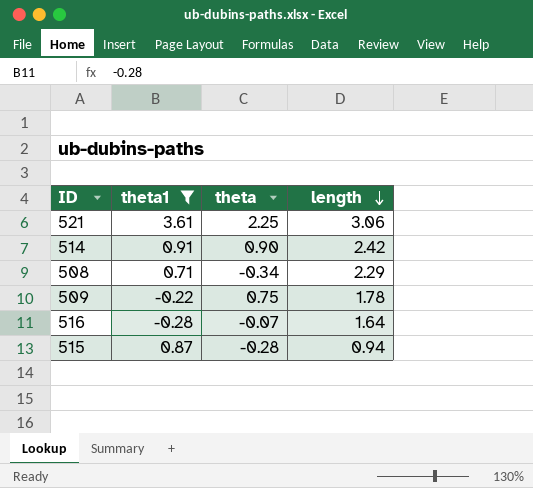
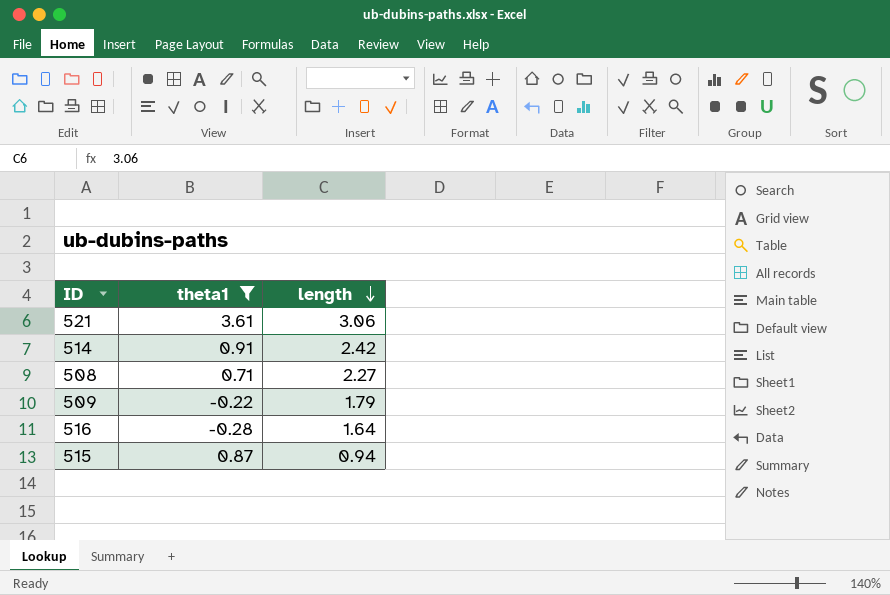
column theta | position: 3 -> none
508 | length: 2.29 -> 2.27
509 | length: 1.78 -> 1.79

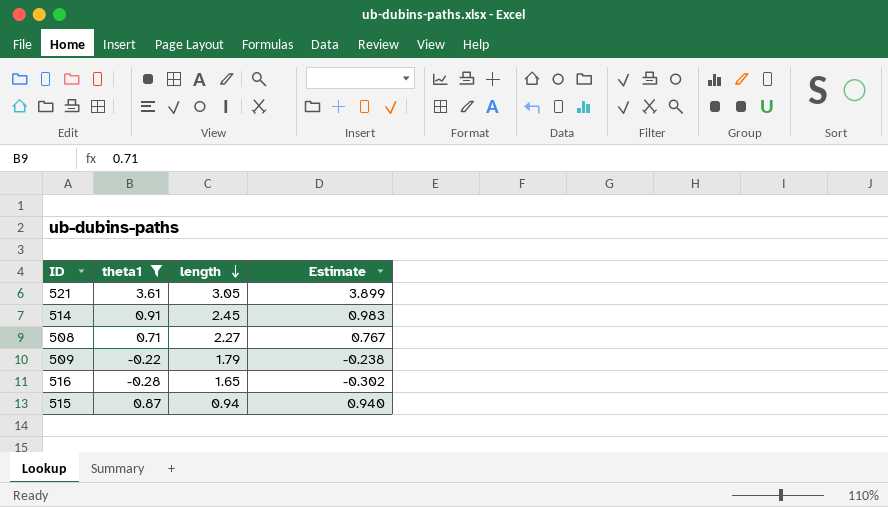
column Estimate | formula: none -> [theta1] * 1.08
521 | length: 3.06 -> 3.05
514 | length: 2.42 -> 2.45
516 | length: 1.64 -> 1.65

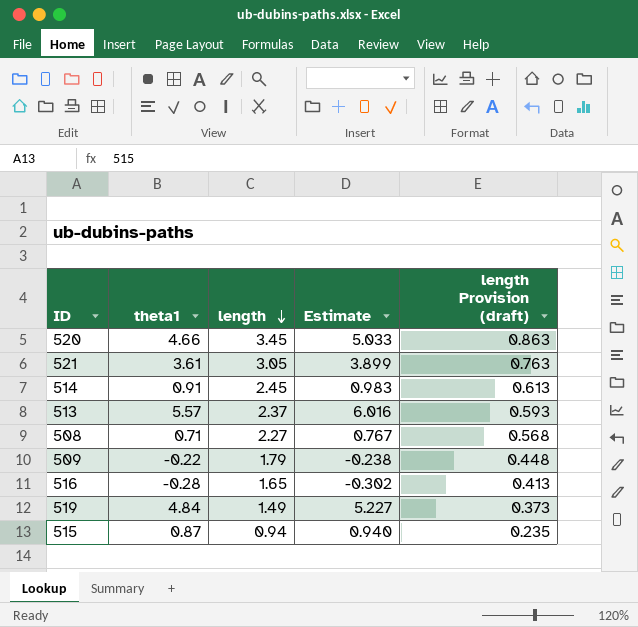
filter: theta1 <= 3.61 -> none
column length Provision (draft) | formula: none -> [length] * 0.25

